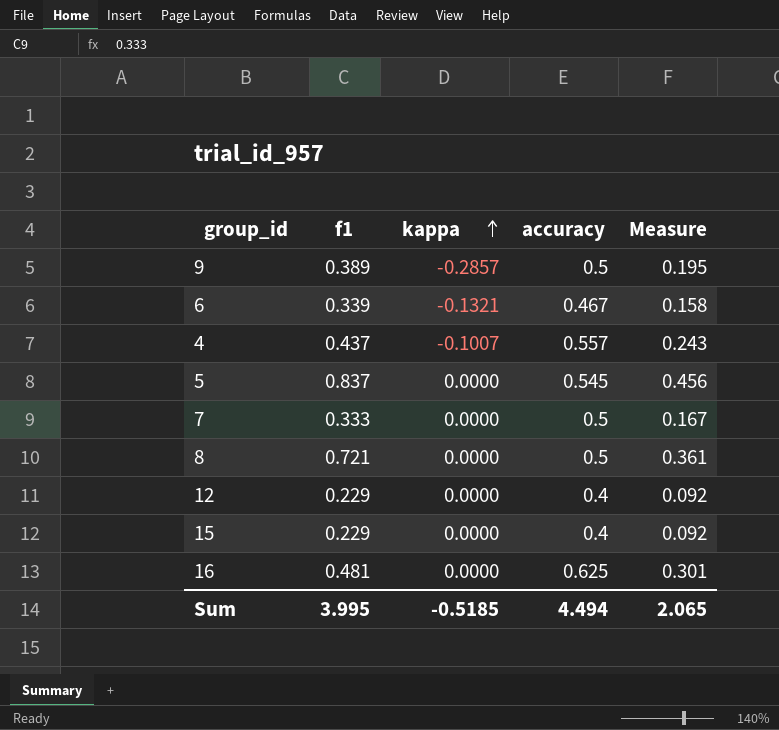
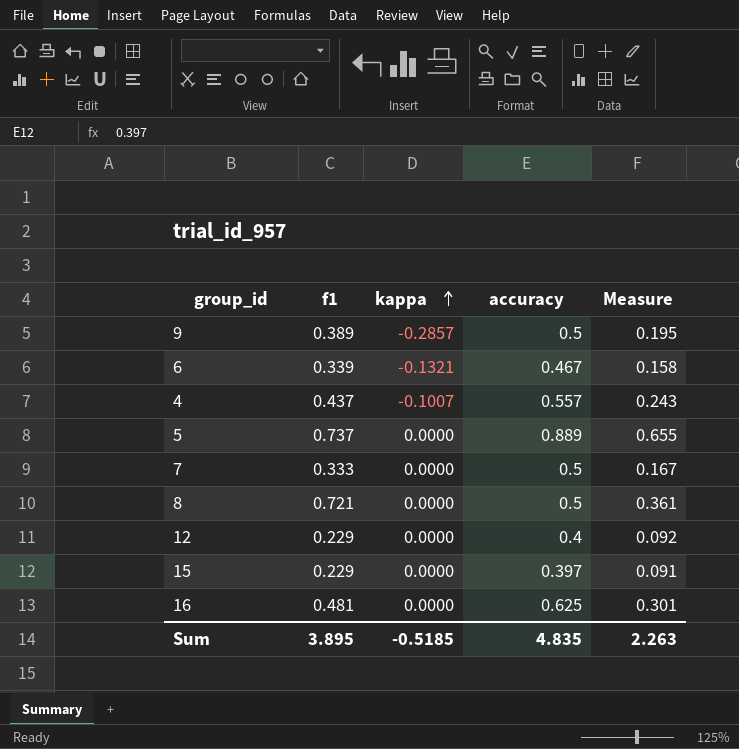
5 | f1: 0.837 -> 0.737
5 | accuracy: 0.545 -> 0.889
5 | Measure: 0.456 -> 0.655
15 | accuracy: 0.4 -> 0.397
15 | Measure: 0.092 -> 0.091
Sum | f1: 3.995 -> 3.895
Sum | accuracy: 4.494 -> 4.835
Sum | Measure: 2.065 -> 2.263

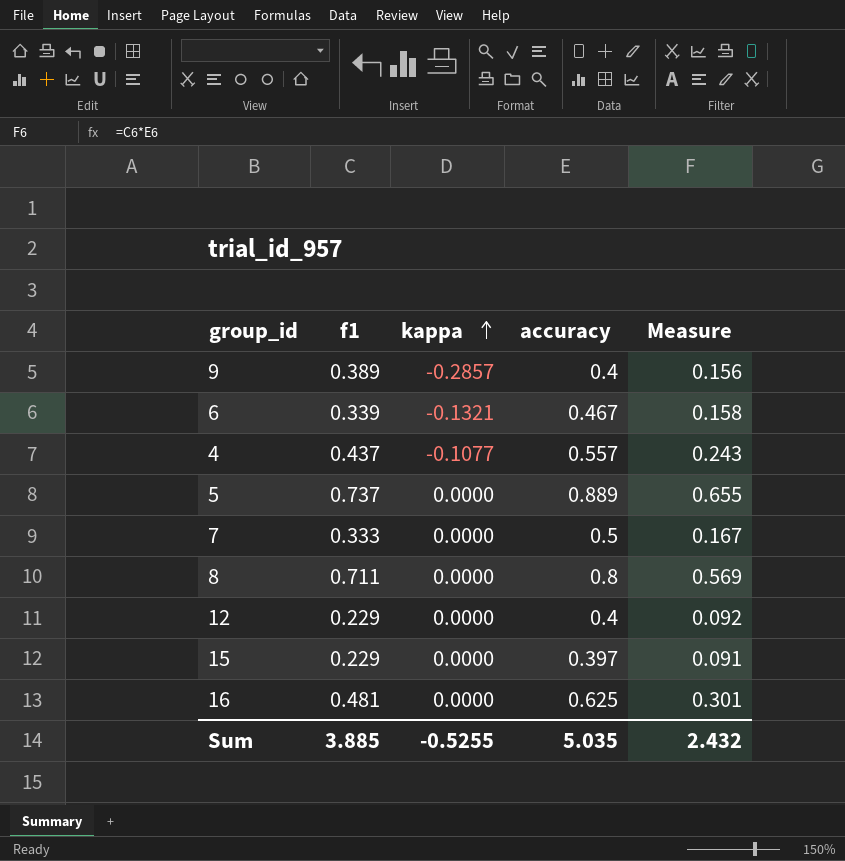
9 | accuracy: 0.5 -> 0.4
9 | Measure: 0.195 -> 0.156
4 | kappa: -0.1007 -> -0.1077
8 | f1: 0.721 -> 0.711
8 | accuracy: 0.5 -> 0.8
8 | Measure: 0.361 -> 0.569
Sum | f1: 3.895 -> 3.885
Sum | kappa: -0.5185 -> -0.5255
Sum | accuracy: 4.835 -> 5.035
Sum | Measure: 2.263 -> 2.432

